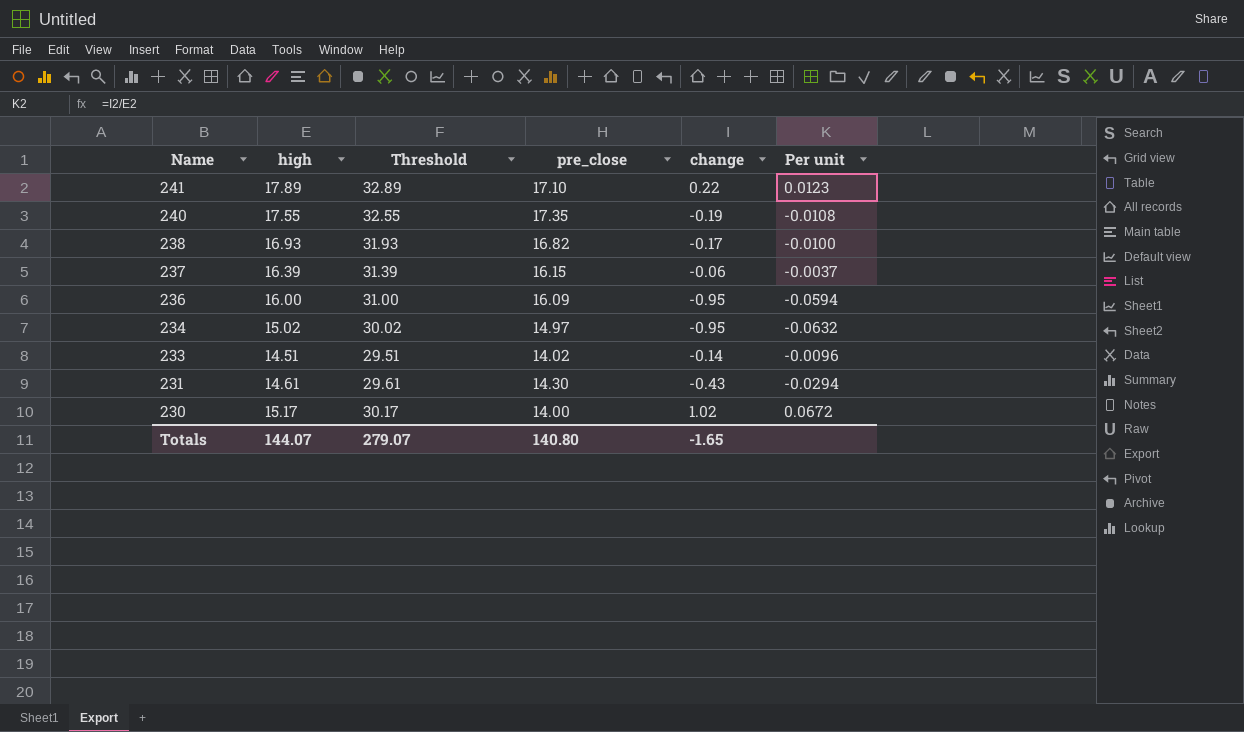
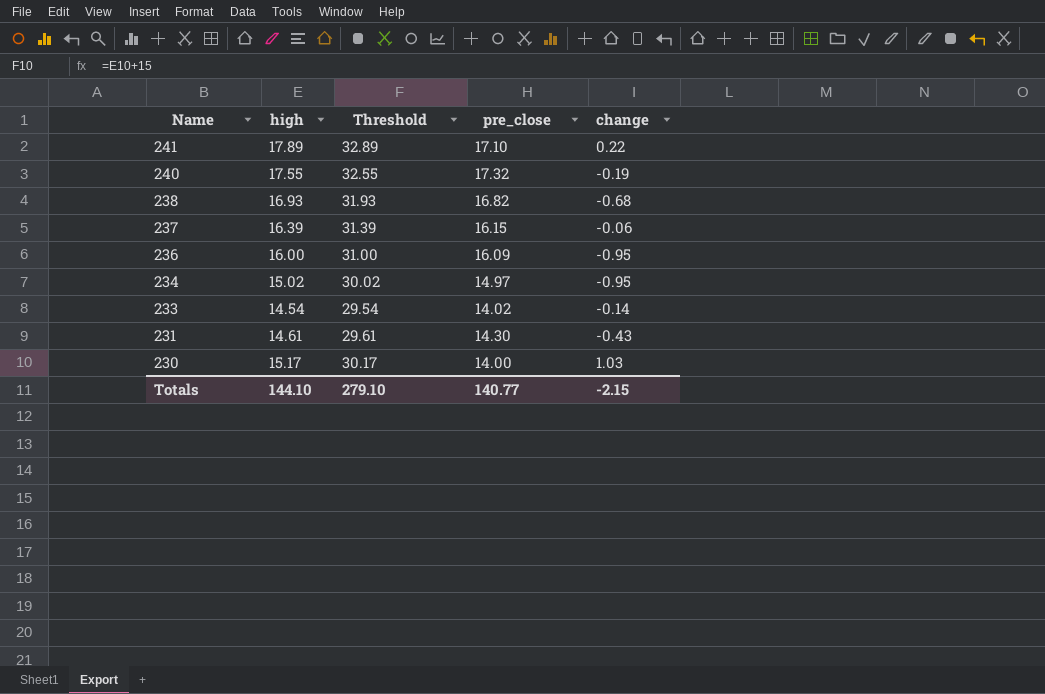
column Per unit | formula: [change] / [high] -> none
240 | pre_close: 17.35 -> 17.32
238 | change: -0.17 -> -0.68
233 | high: 14.51 -> 14.54
233 | Threshold: 29.51 -> 29.54
230 | change: 1.02 -> 1.03
Totals | high: 144.07 -> 144.10
Totals | Threshold: 279.07 -> 279.10
Totals | pre_close: 140.80 -> 140.77
Totals | change: -1.65 -> -2.15

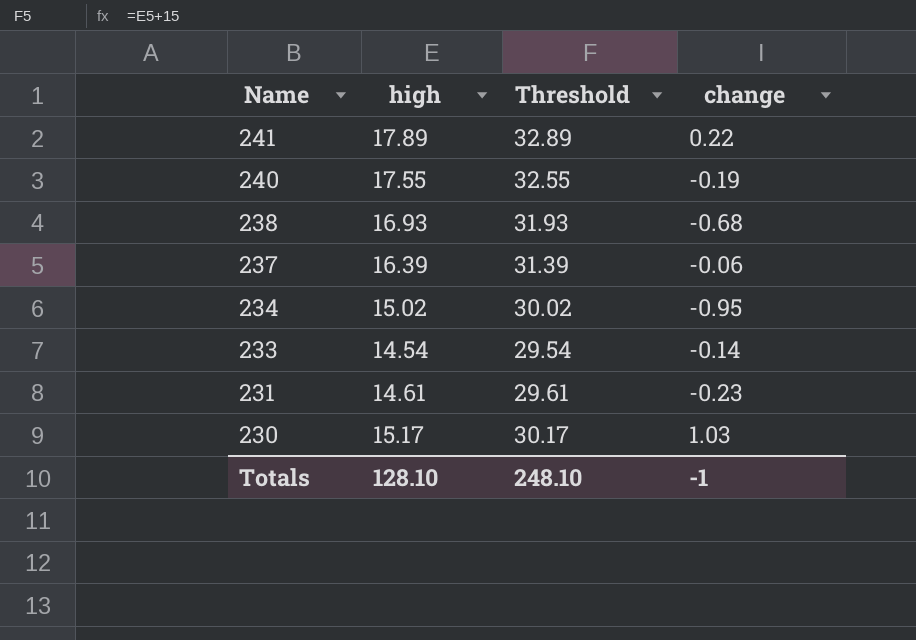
column pre_close | position: 4 -> none
row 236: 16.00 | 31.00 | 16.09 | -0.95 -> none
231 | change: -0.43 -> -0.23
Totals | high: 144.10 -> 128.10
Totals | Threshold: 279.10 -> 248.10
Totals | change: -2.15 -> -1

